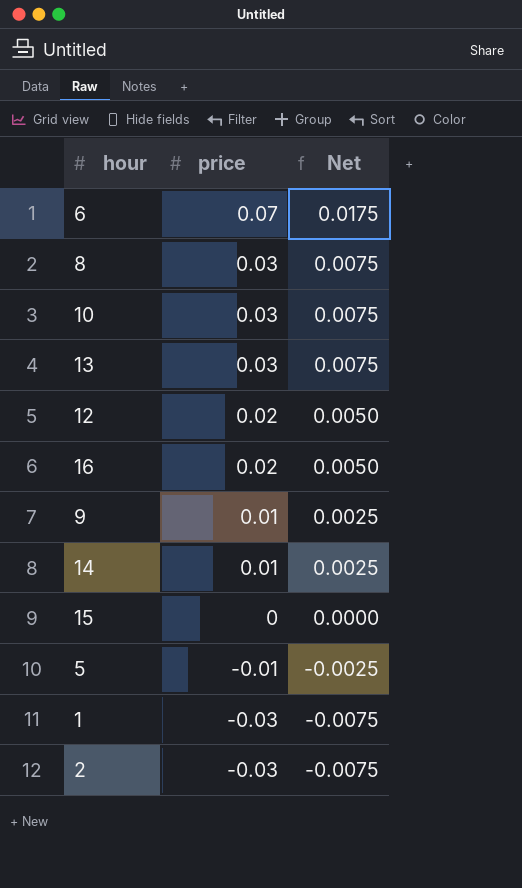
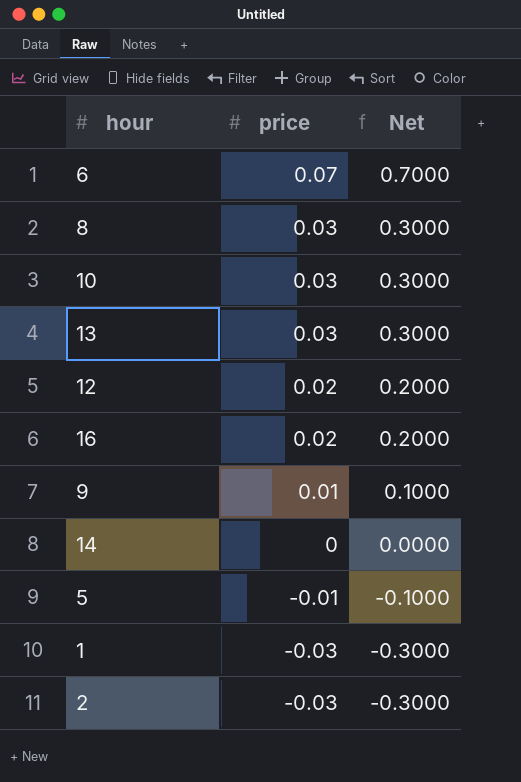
column Net | formula: [price] * 0.25 -> [price] * 10
row 15: 0 | 0.0000 -> none
14 | price: 0.01 -> 0

